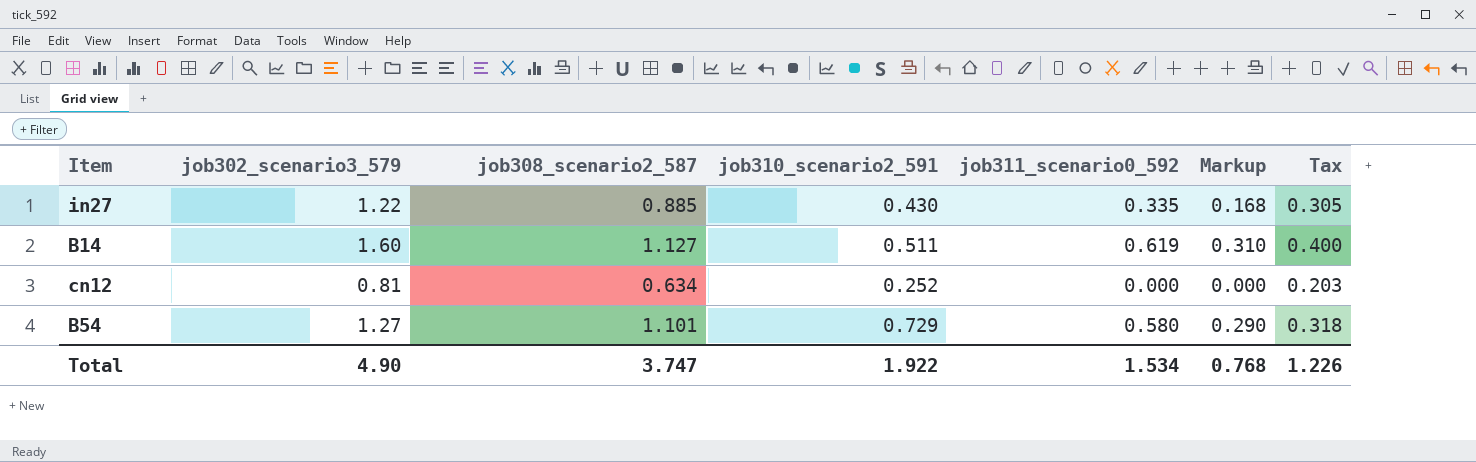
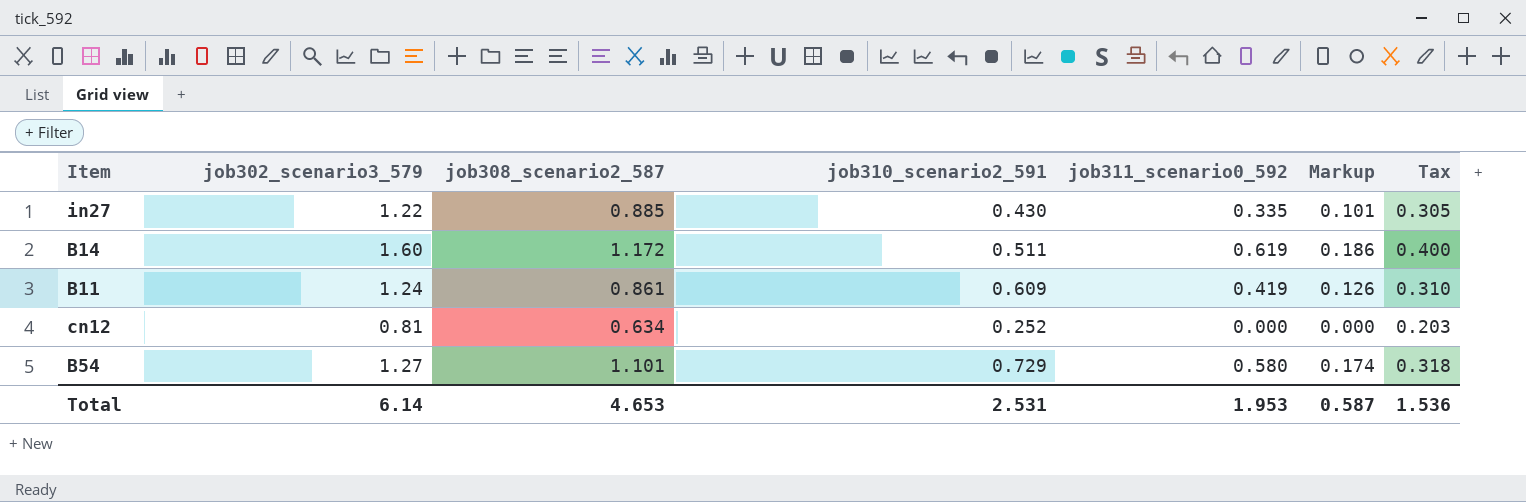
column Markup | formula: [job311_scenario0_592] * 0.5 -> [job311_scenario0_592] * 0.3
B14 | job308_scenario2_587: 1.127 -> 1.172
row B11: none -> 1.24 | 0.861 | 0.609 | 0.419 | 0.126 | 0.310
Total | job302_scenario3_579: 4.90 -> 6.14
Total | job308_scenario2_587: 3.747 -> 4.653
Total | job310_scenario2_591: 1.922 -> 2.531
Total | job311_scenario0_592: 1.534 -> 1.953
Total | Markup: 0.768 -> 0.587
Total | Tax: 1.226 -> 1.536

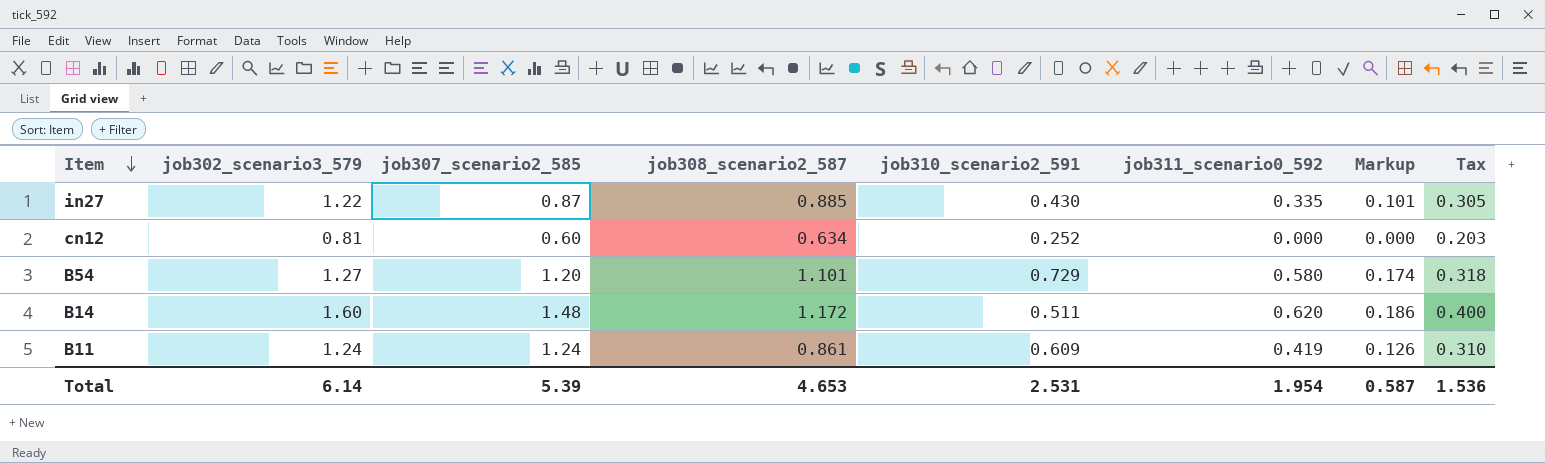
row order: none -> Item descending
column job307_scenario2_585 | position: none -> 3
B14 | job311_scenario0_592: 0.619 -> 0.620
Total | job311_scenario0_592: 1.953 -> 1.954

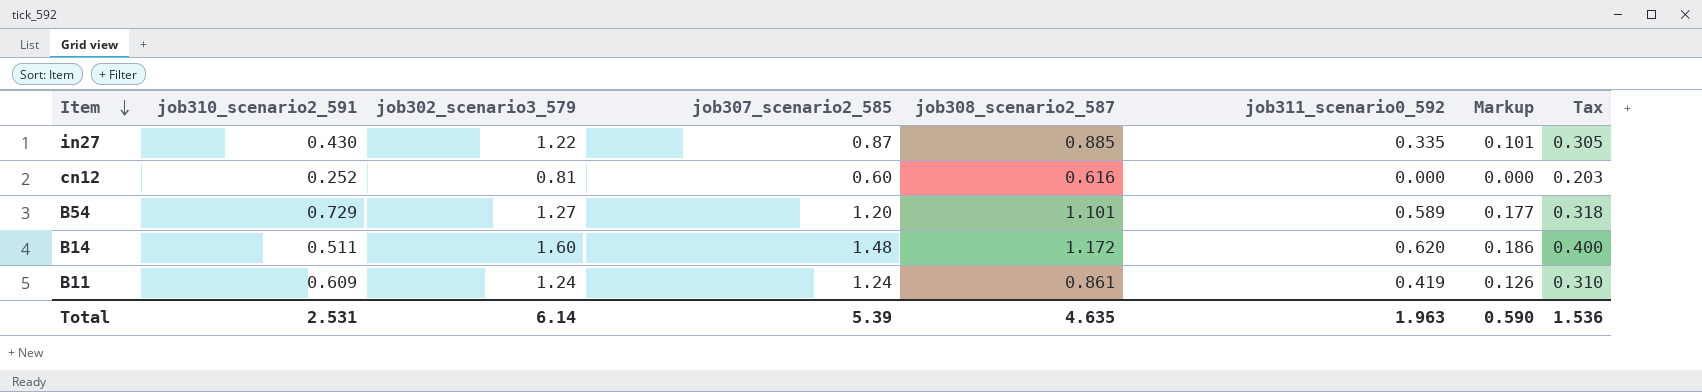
column job310_scenario2_591 | position: 5 -> 2
cn12 | job308_scenario2_587: 0.634 -> 0.616
B54 | job311_scenario0_592: 0.580 -> 0.589
B54 | Markup: 0.174 -> 0.177
Total | job308_scenario2_587: 4.653 -> 4.635
Total | job311_scenario0_592: 1.954 -> 1.963
Total | Markup: 0.587 -> 0.590

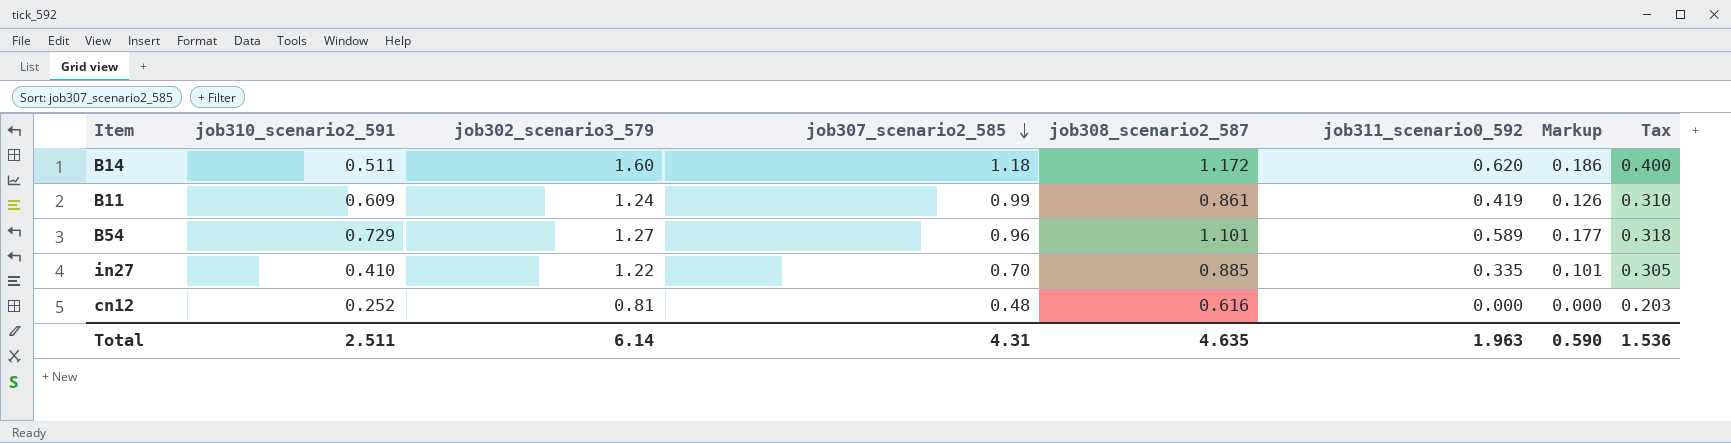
row order: Item descending -> job307_scenario2_585 descending
B14 | job307_scenario2_585: 1.48 -> 1.18
B11 | job307_scenario2_585: 1.24 -> 0.99
B54 | job307_scenario2_585: 1.20 -> 0.96
in27 | job310_scenario2_591: 0.430 -> 0.410
in27 | job307_scenario2_585: 0.87 -> 0.70
cn12 | job307_scenario2_585: 0.60 -> 0.48
Total | job310_scenario2_591: 2.531 -> 2.511
Total | job307_scenario2_585: 5.39 -> 4.31

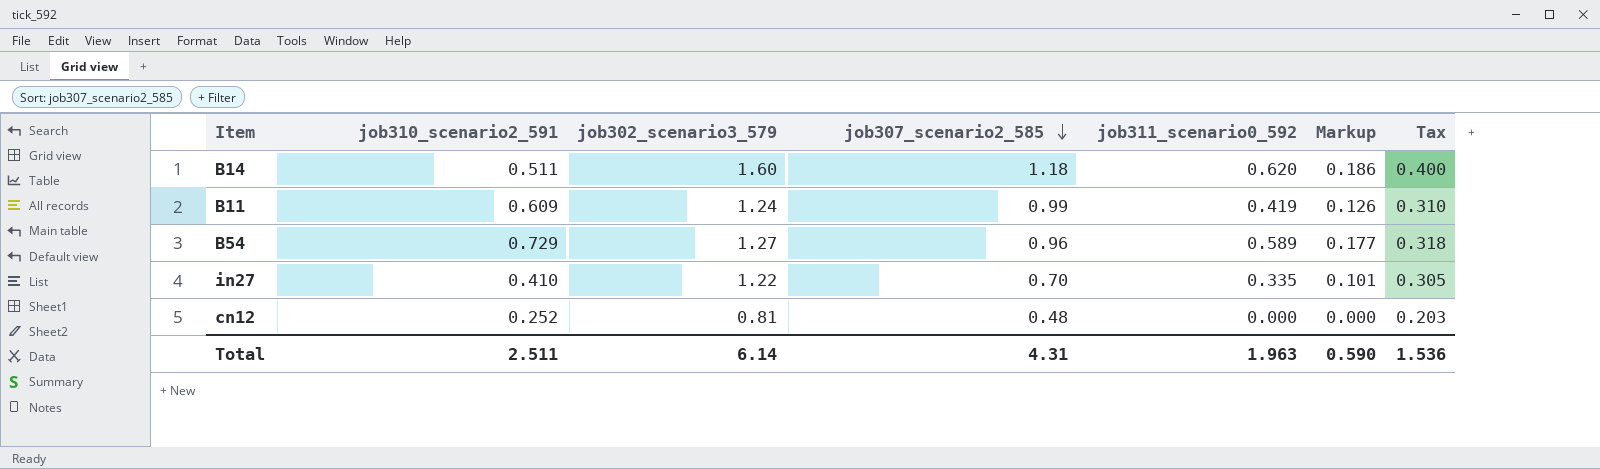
column job308_scenario2_587 | position: 5 -> none

